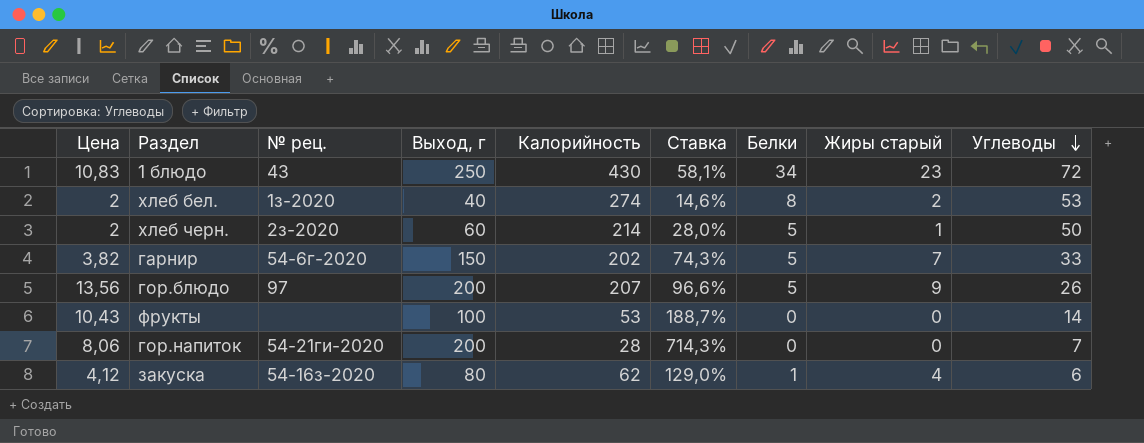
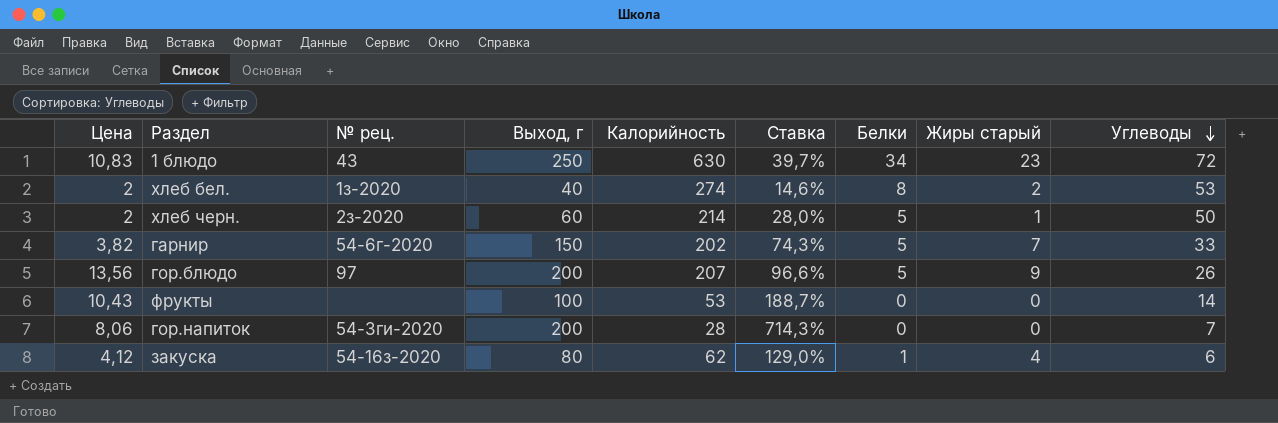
1 блюдо | Калорийность: 430 -> 630
1 блюдо | Ставка: 58,1% -> 39,7%
гор.напиток | № рец.: 54-21ги-2020 -> 54-3ги-2020

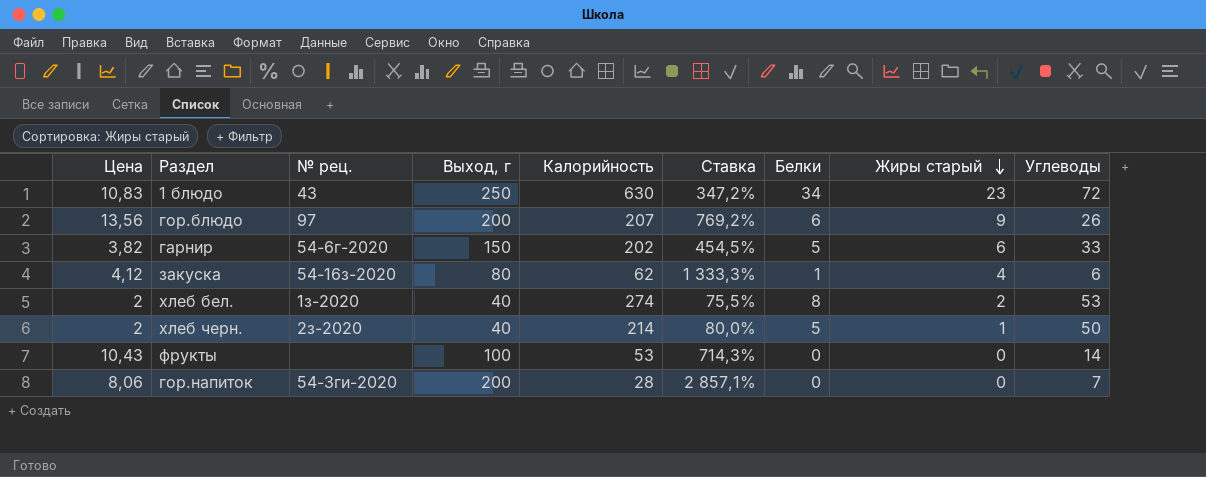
row order: Углеводы descending -> Жиры старый descending
column Ставка | formula: [Выход, г] / [Калорийность] -> [Выход, г] / [Углеводы]
гор.блюдо | Белки: 5 -> 6
гарнир | Жиры старый: 7 -> 6
хлеб черн. | Выход, г: 60 -> 40

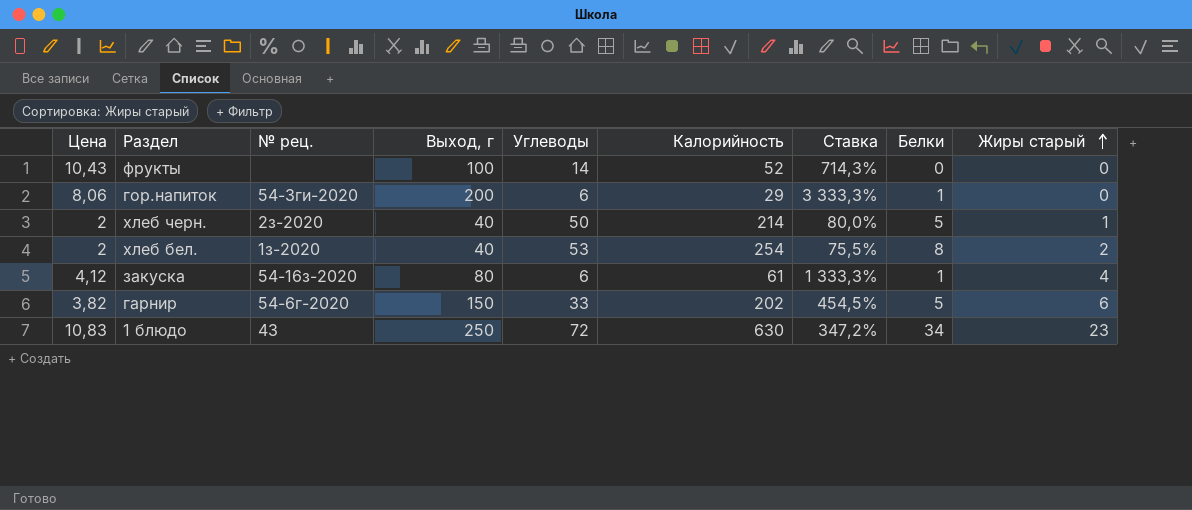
row order: Жиры старый descending -> Жиры старый ascending
column Углеводы | position: 9 -> 5
row гор.блюдо: 13,56 | 97 | 200 | 207 | 769,2% | 6 | 9 | 26 -> none
фрукты | Калорийность: 53 -> 52
гор.напиток | Углеводы: 7 -> 6
гор.напиток | Калорийность: 28 -> 29
гор.напиток | Ставка: 2 857,1% -> 3 333,3%
гор.напиток | Белки: 0 -> 1
хлеб бел. | Калорийность: 274 -> 254
закуска | Калорийность: 62 -> 61

